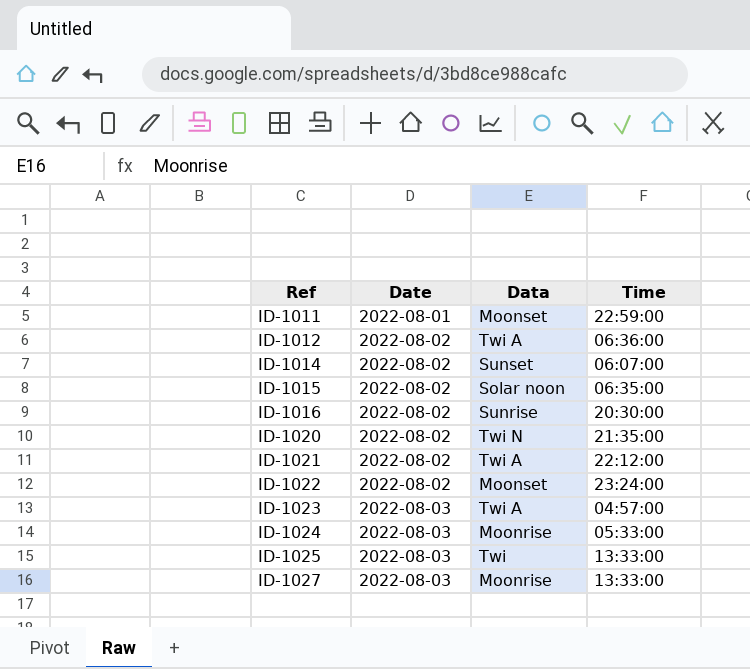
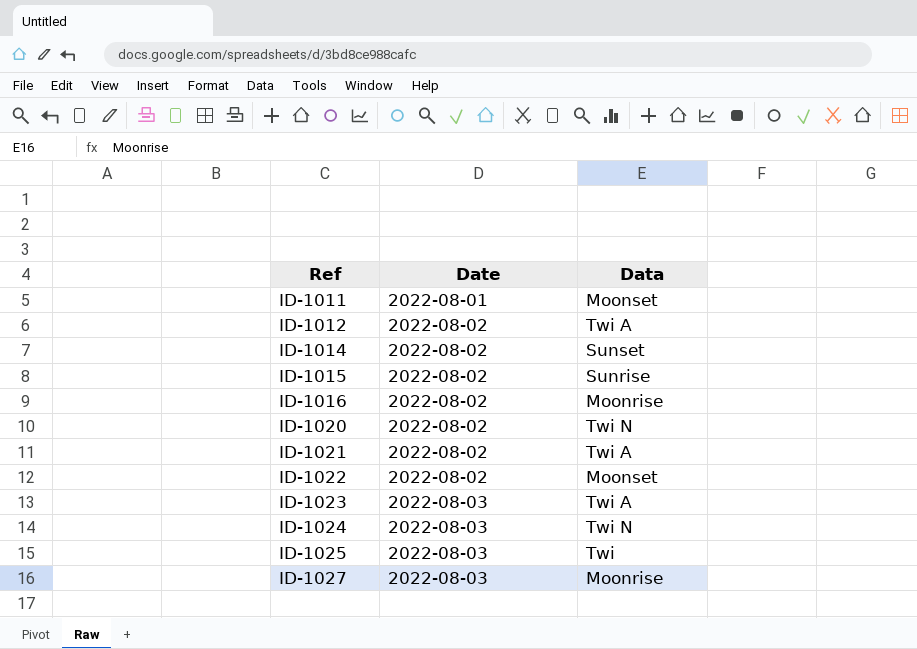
column Time | position: 4 -> none
ID-1015 | Data: Solar noon -> Sunrise
ID-1016 | Data: Sunrise -> Moonrise
ID-1024 | Data: Moonrise -> Twi N

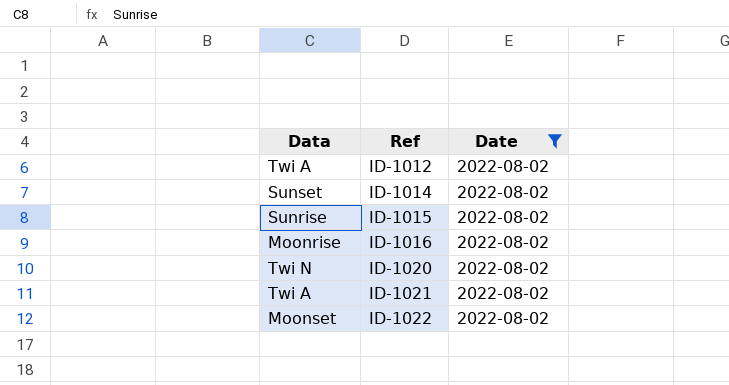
filter: none -> Date = 2022-08-02
column Data | position: 3 -> 1

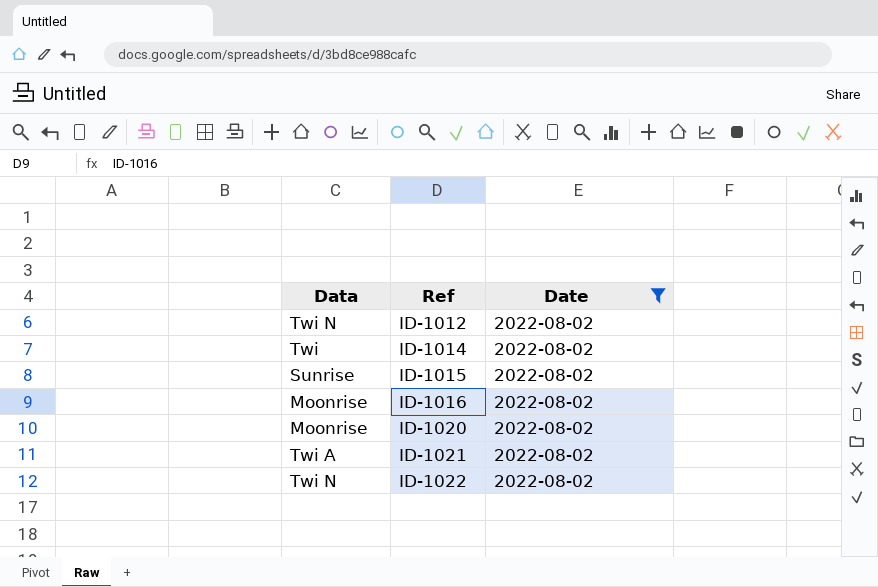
ID-1012 | Data: Twi A -> Twi N
ID-1014 | Data: Sunset -> Twi
ID-1020 | Data: Twi N -> Moonrise
ID-1022 | Data: Moonset -> Twi N

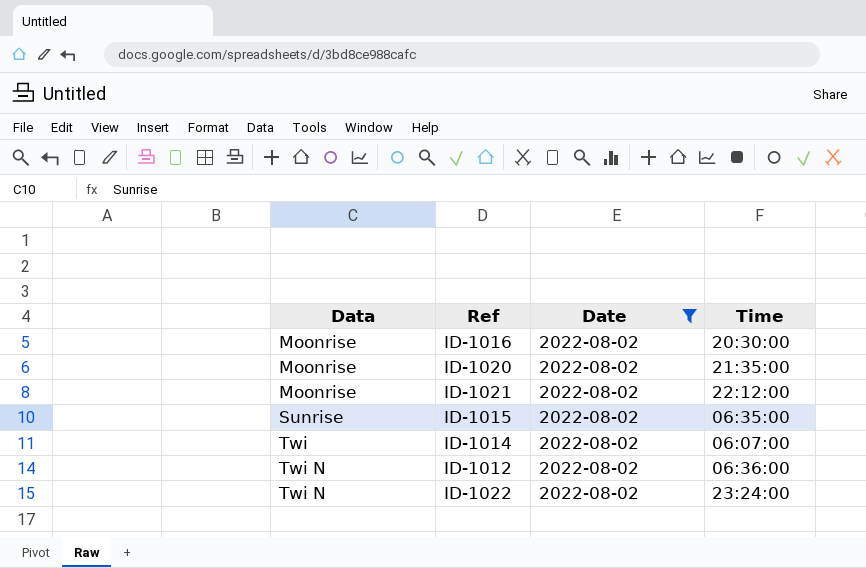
row order: Ref ascending -> Data ascending
column Time | position: none -> 4
ID-1021 | Data: Twi A -> Moonrise

